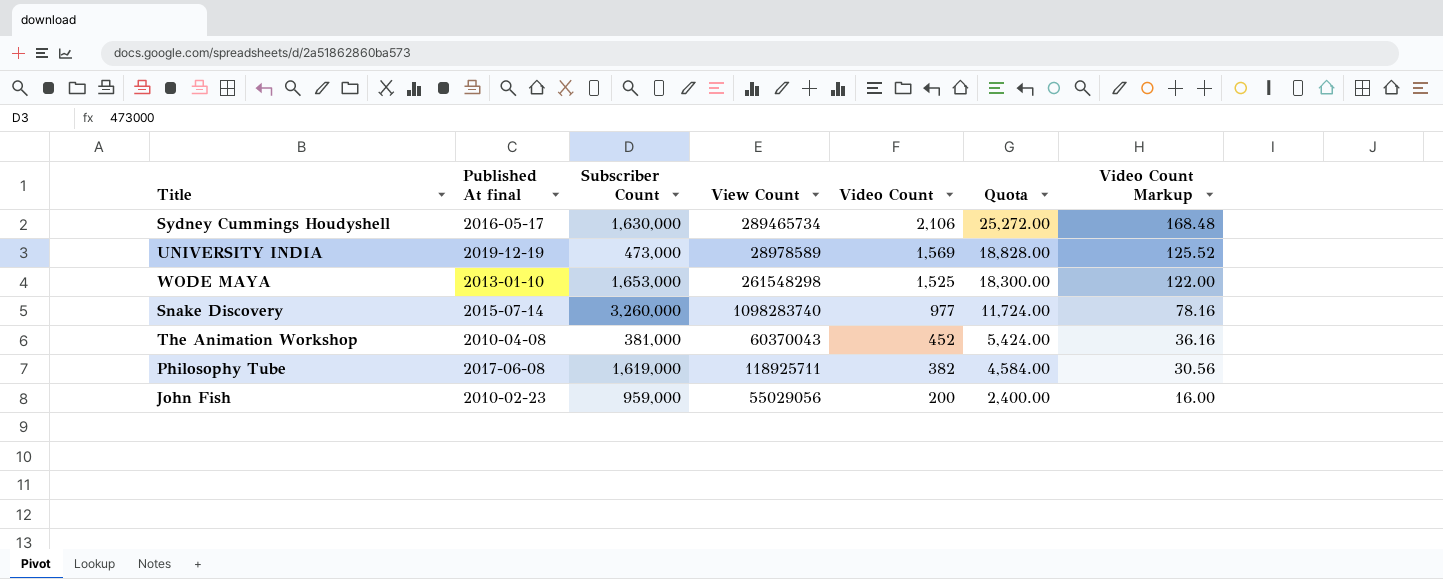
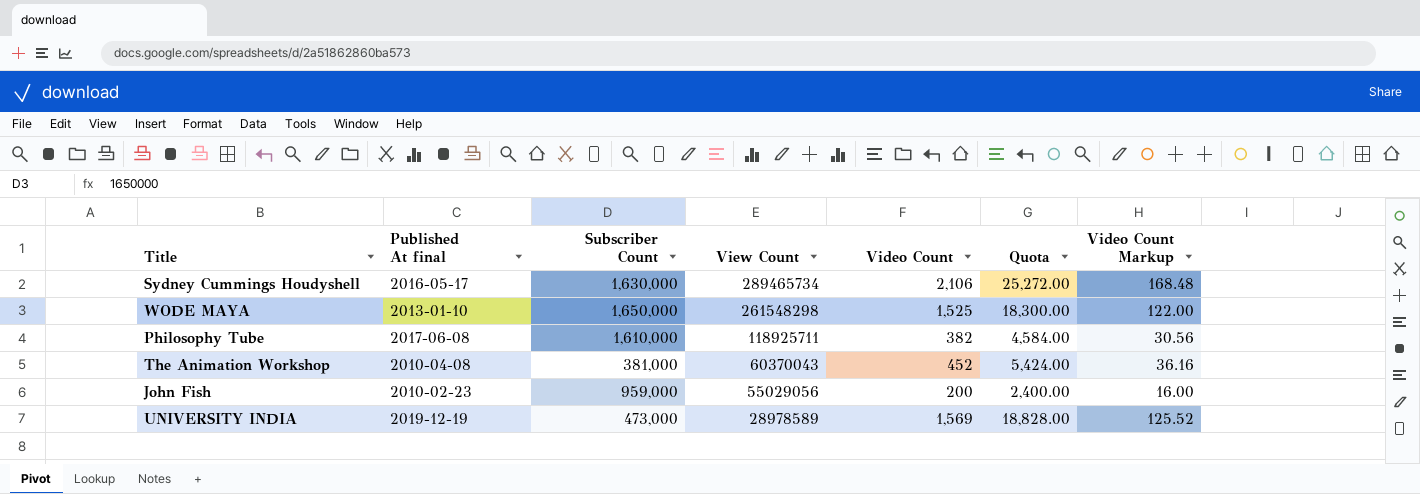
row order: Video Count descending -> View Count descending
row Snake Discovery: 2015-07-14 | 3,260,000 | 1098283740 | 977 | 11,724.00 | 78.16 -> none
WODE MAYA | Subscriber Count: 1,653,000 -> 1,650,000
Philosophy Tube | Subscriber Count: 1,619,000 -> 1,610,000

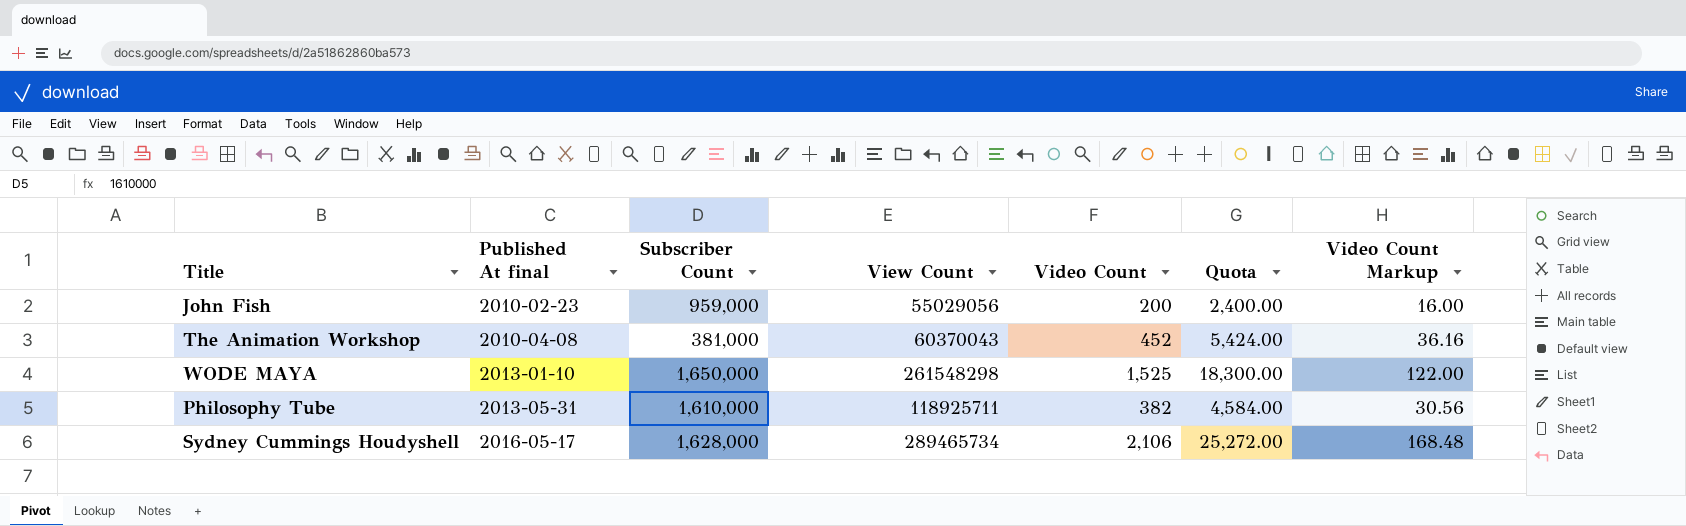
row order: View Count descending -> Published At final ascending
row UNIVERSITY INDIA: 2019-12-19 | 473,000 | 28978589 | 1,569 | 18,828.00 | 125.52 -> none
Philosophy Tube | Published At final: 2017-06-08 -> 2013-05-31
Sydney Cummings Houdyshell | Subscriber Count: 1,630,000 -> 1,628,000

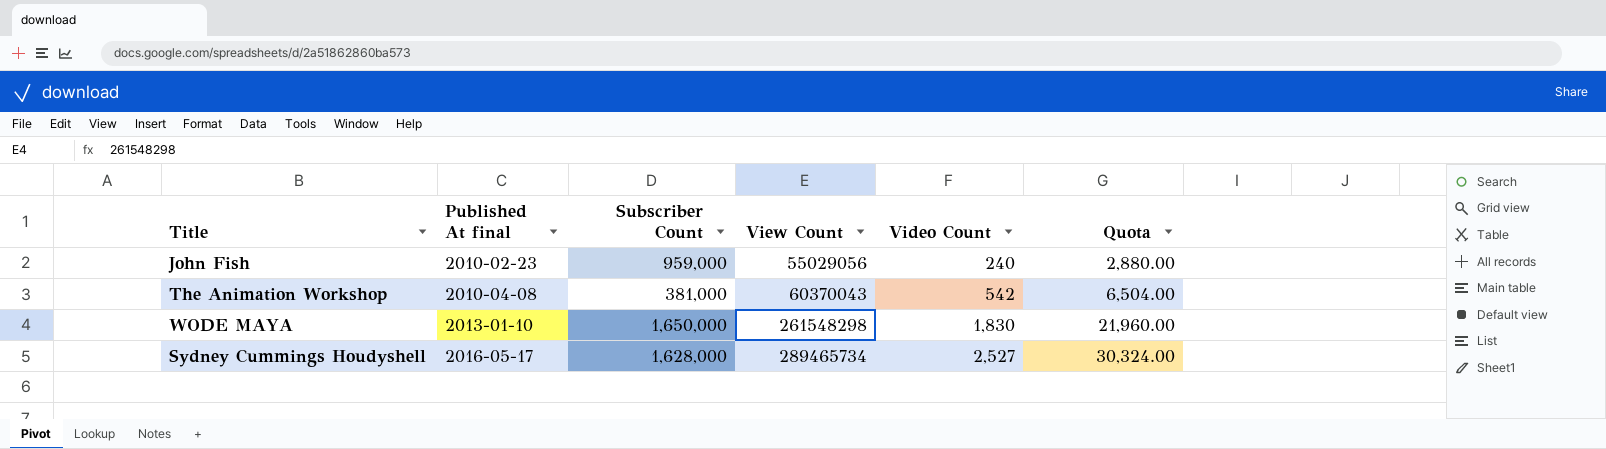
column Video Count Markup | formula: [Video Count] * 0.08 -> none
row Philosophy Tube: 2013-05-31 | 1,610,000 | 118925711 | 382 | 4,584.00 | 30.56 -> none
John Fish | Video Count: 200 -> 240
John Fish | Quota: 2,400.00 -> 2,880.00
The Animation Workshop | Video Count: 452 -> 542
The Animation Workshop | Quota: 5,424.00 -> 6,504.00
WODE MAYA | Video Count: 1,525 -> 1,830
WODE MAYA | Quota: 18,300.00 -> 21,960.00
Sydney Cummings Houdyshell | Video Count: 2,106 -> 2,527
Sydney Cummings Houdyshell | Quota: 25,272.00 -> 30,324.00

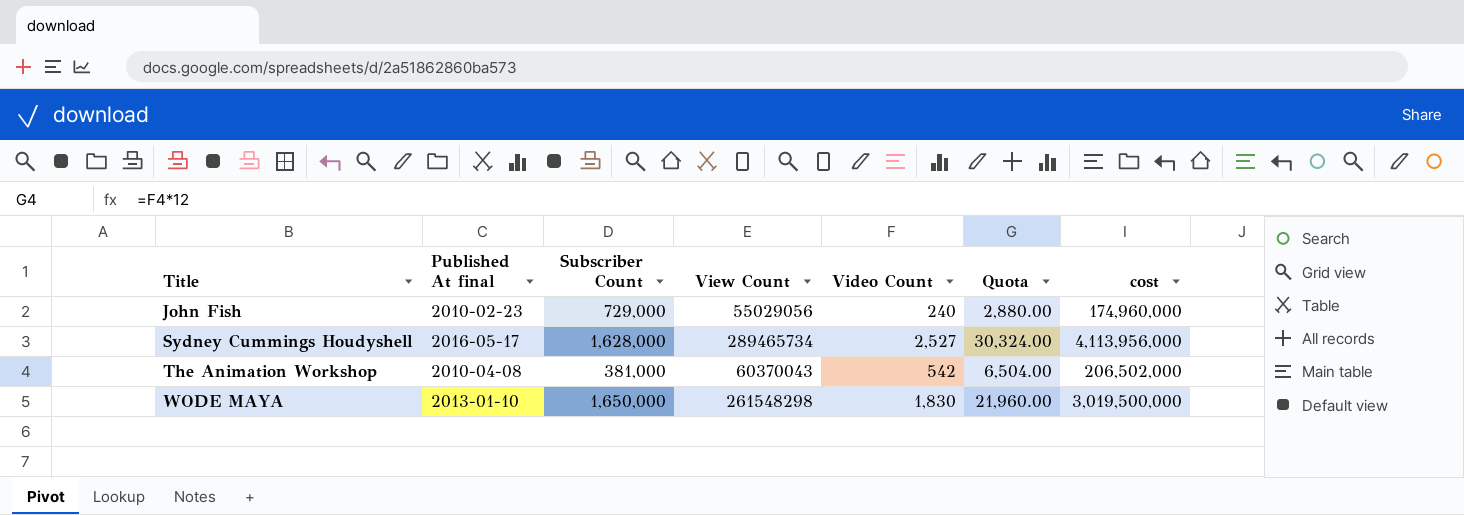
row order: Published At final ascending -> Title ascending
column cost | formula: none -> [Subscriber Count] * [Video Count]
John Fish | Subscriber Count: 959,000 -> 729,000

